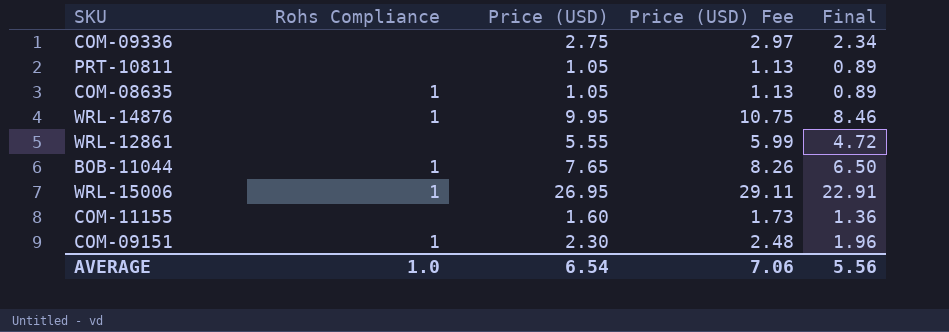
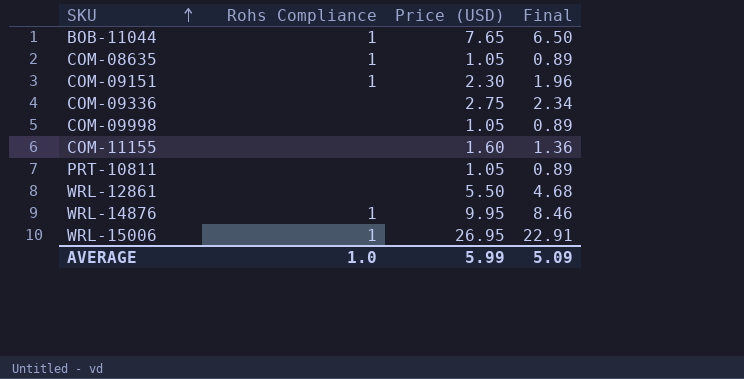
row order: none -> SKU ascending
column Price (USD) Fee | formula: [Price (USD)] * 1.08 -> none
row COM-09998: none -> none | 1.05 | 0.89
WRL-12861 | Price (USD): 5.55 -> 5.50
WRL-12861 | Final: 4.72 -> 4.68
AVERAGE | Price (USD): 6.54 -> 5.99
AVERAGE | Final: 5.56 -> 5.09

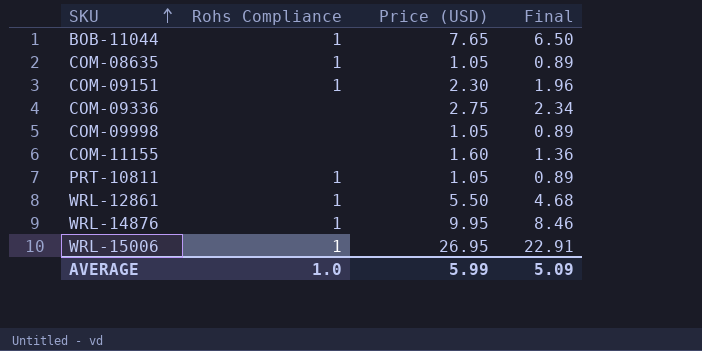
PRT-10811 | Rohs Compliance: none -> 1
WRL-12861 | Rohs Compliance: none -> 1

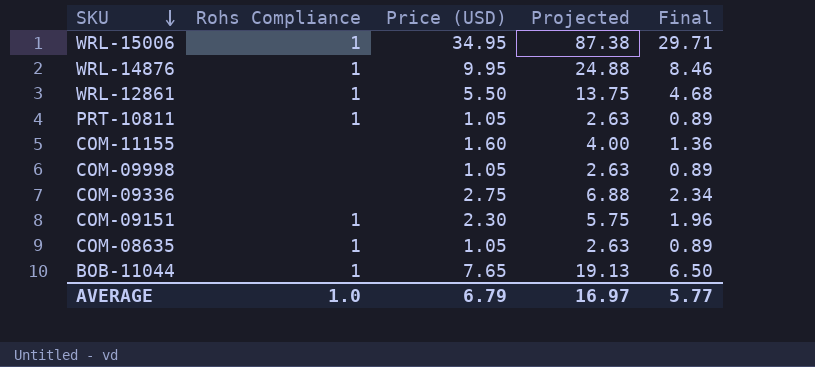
row order: SKU ascending -> SKU descending
column Projected | formula: none -> [Price (USD)] * 2.5
WRL-15006 | Price (USD): 26.95 -> 34.95
WRL-15006 | Final: 22.91 -> 29.71
AVERAGE | Price (USD): 5.99 -> 6.79
AVERAGE | Final: 5.09 -> 5.77

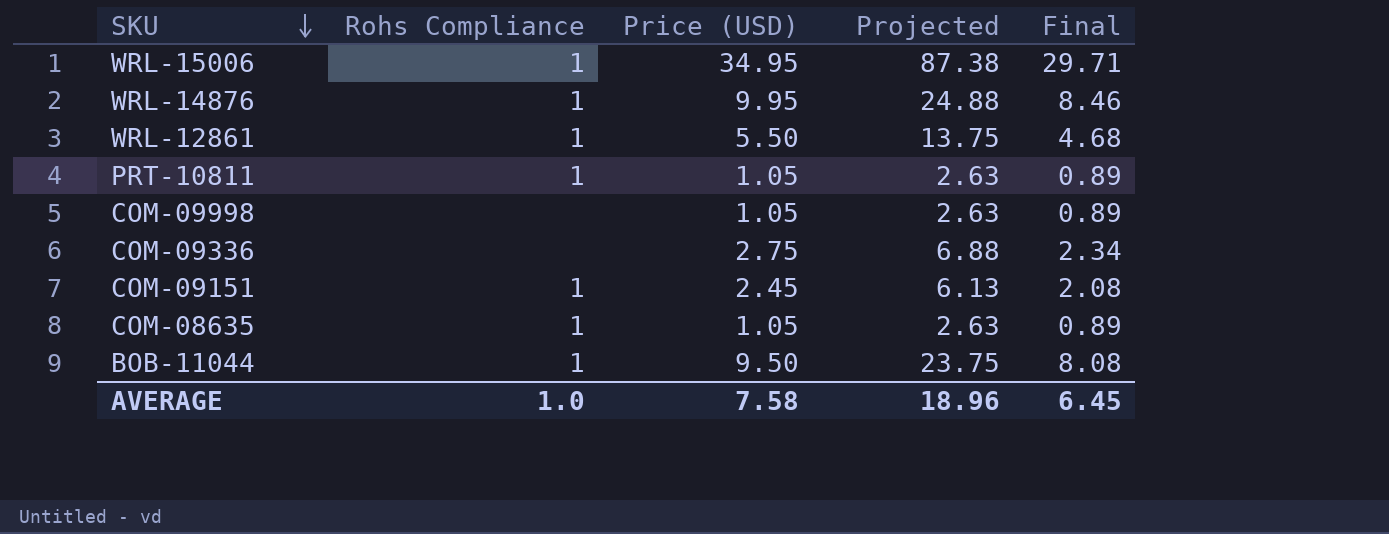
row COM-11155: none | 1.60 | 4.00 | 1.36 -> none
COM-09151 | Price (USD): 2.30 -> 2.45
COM-09151 | Projected: 5.75 -> 6.13
COM-09151 | Final: 1.96 -> 2.08
BOB-11044 | Price (USD): 7.65 -> 9.50
BOB-11044 | Projected: 19.13 -> 23.75
BOB-11044 | Final: 6.50 -> 8.08
AVERAGE | Price (USD): 6.79 -> 7.58
AVERAGE | Projected: 16.97 -> 18.96
AVERAGE | Final: 5.77 -> 6.45

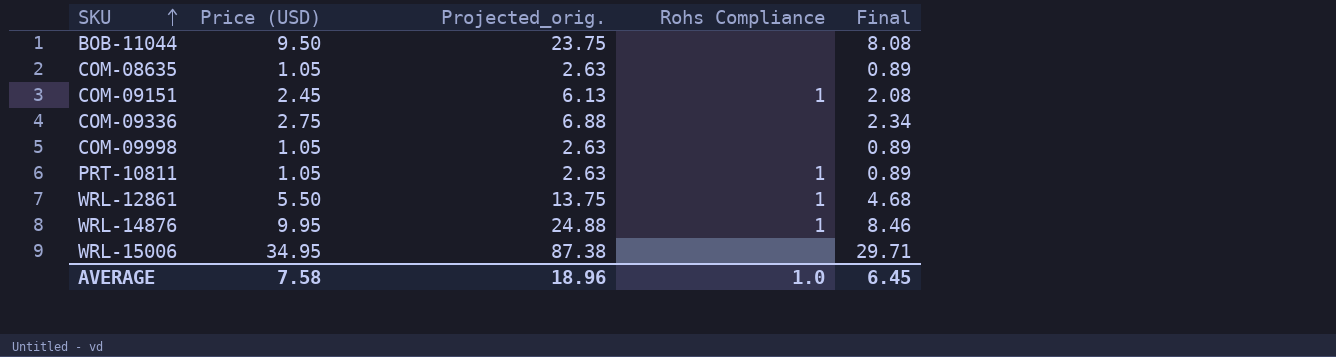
row order: SKU descending -> SKU ascending
column name: Projected -> Projected_orig.
column Rohs Compliance | position: 2 -> 4
BOB-11044 | Rohs Compliance: 1 -> none
COM-08635 | Rohs Compliance: 1 -> none
WRL-15006 | Rohs Compliance: 1 -> none

